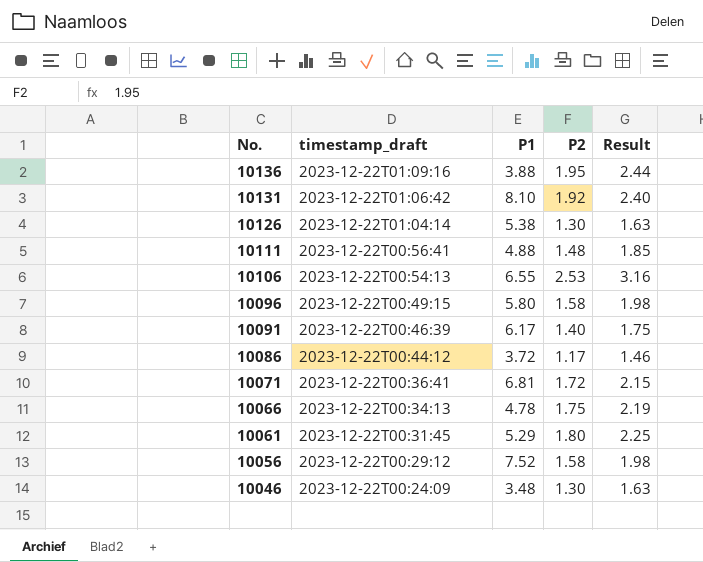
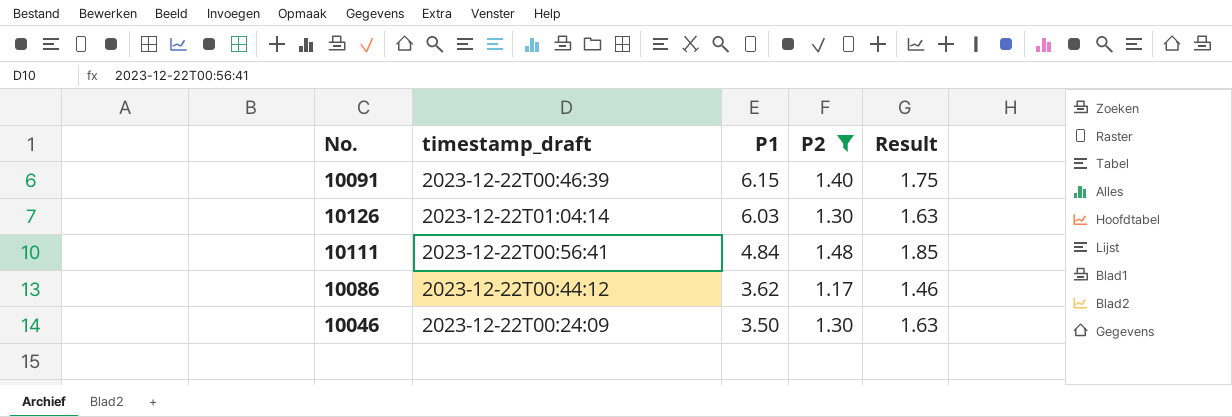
filter: none -> P2 <= 1.48
row order: No. descending -> P1 descending
10091 | P1: 6.17 -> 6.15
10126 | P1: 5.38 -> 6.03
10111 | P1: 4.88 -> 4.84
10086 | P1: 3.72 -> 3.62
10046 | P1: 3.48 -> 3.50

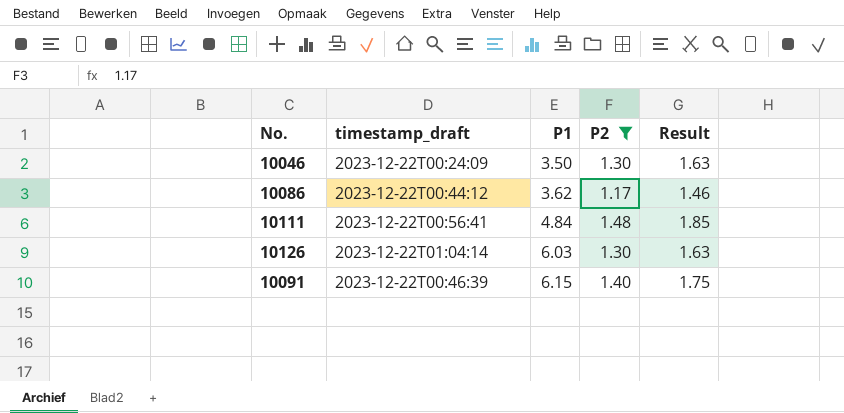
row order: P1 descending -> P1 ascending

